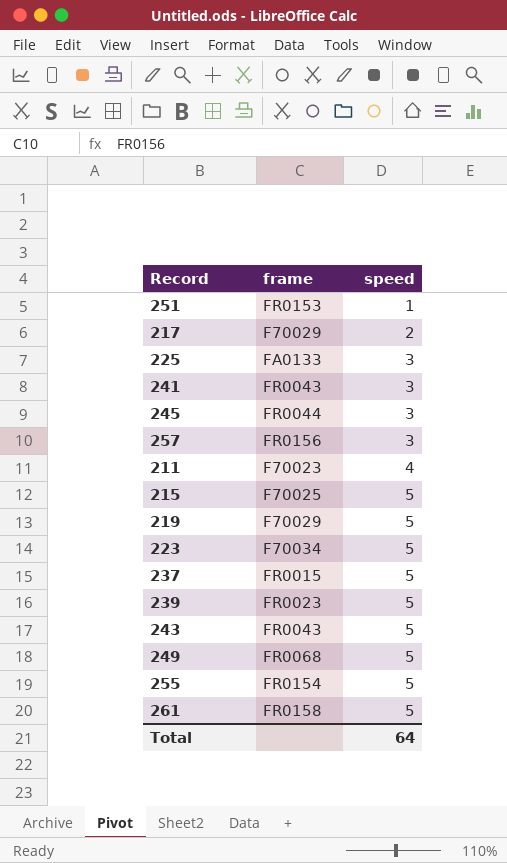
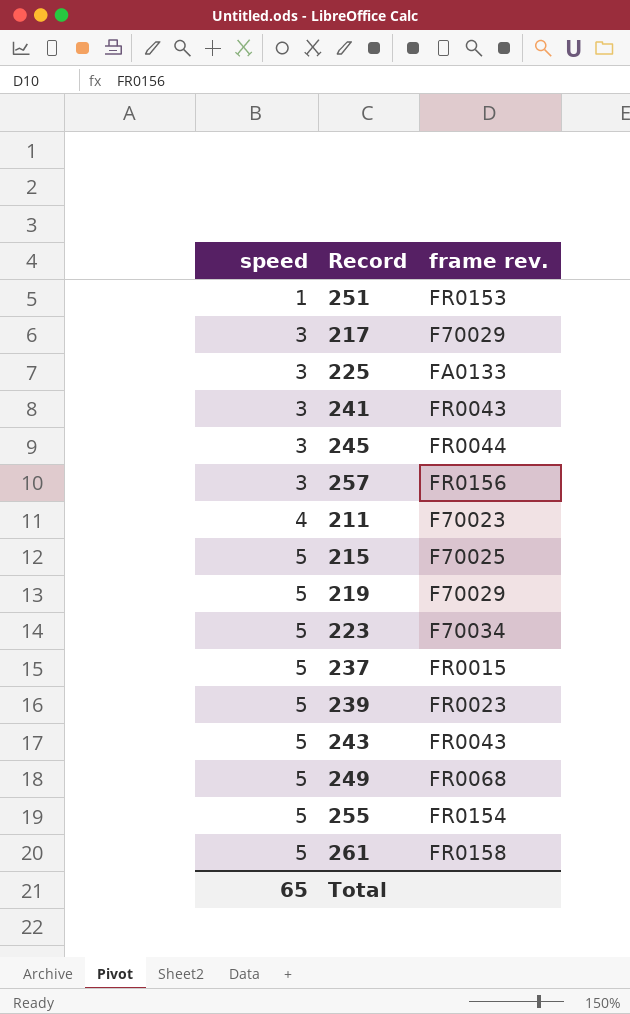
column speed | position: 3 -> 1
column name: frame -> frame rev.
217 | speed: 2 -> 3
Total | speed: 64 -> 65

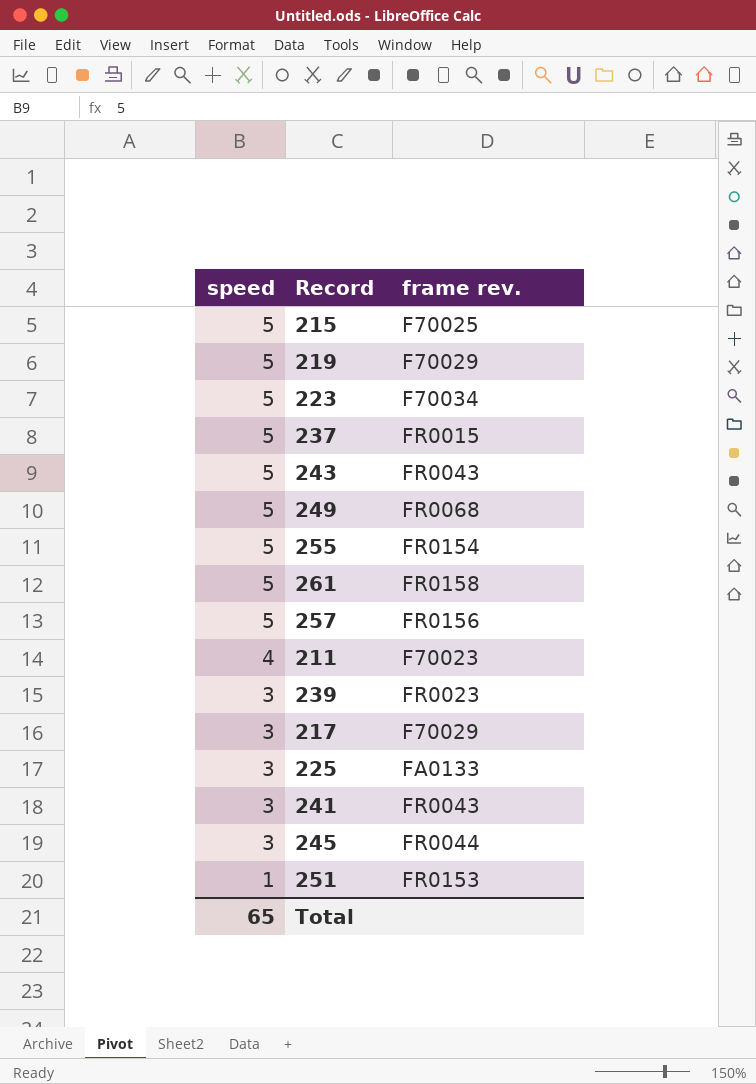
row order: speed ascending -> speed descending
257 | speed: 3 -> 5
239 | speed: 5 -> 3

